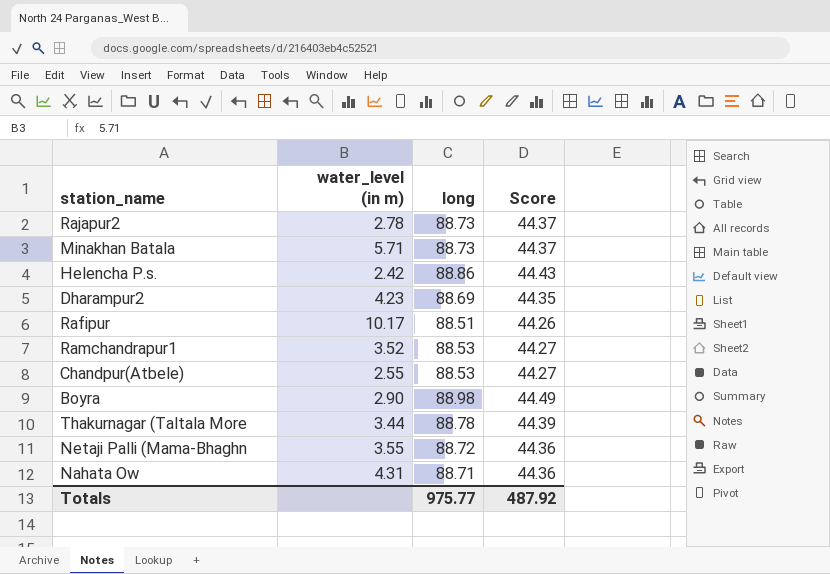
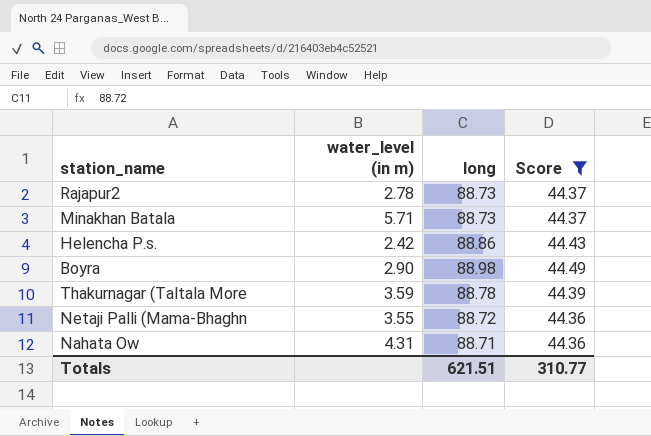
filter: none -> Score >= 44.36
Thakurnagar (Taltala More | water_level (in m): 3.44 -> 3.59
Totals | long: 975.77 -> 621.51
Totals | Score: 487.92 -> 310.77

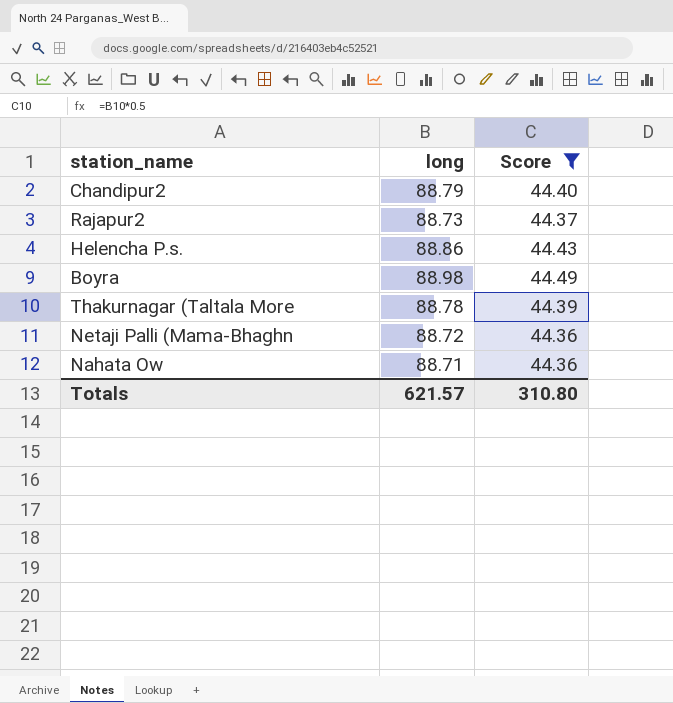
column water_level (in m) | position: 2 -> none
row Minakhan Batala: 5.71 | 88.73 | 44.37 -> none
row Chandipur2: none -> 88.79 | 44.40
Totals | long: 621.51 -> 621.57
Totals | Score: 310.77 -> 310.80

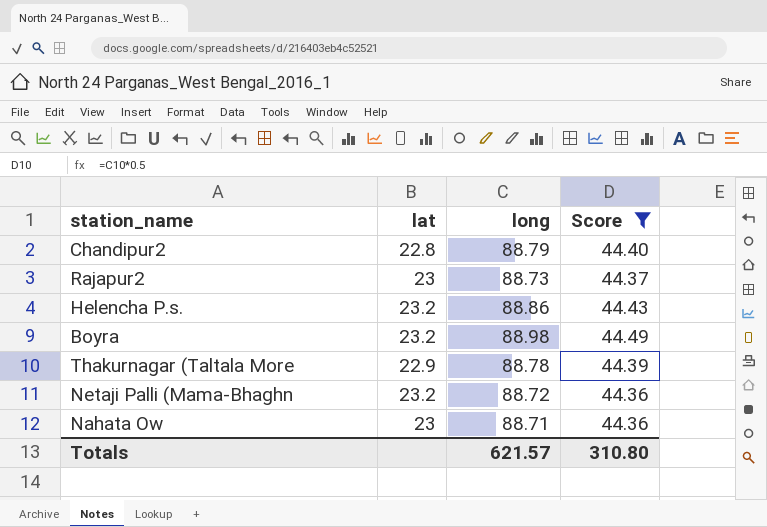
column lat | position: none -> 2

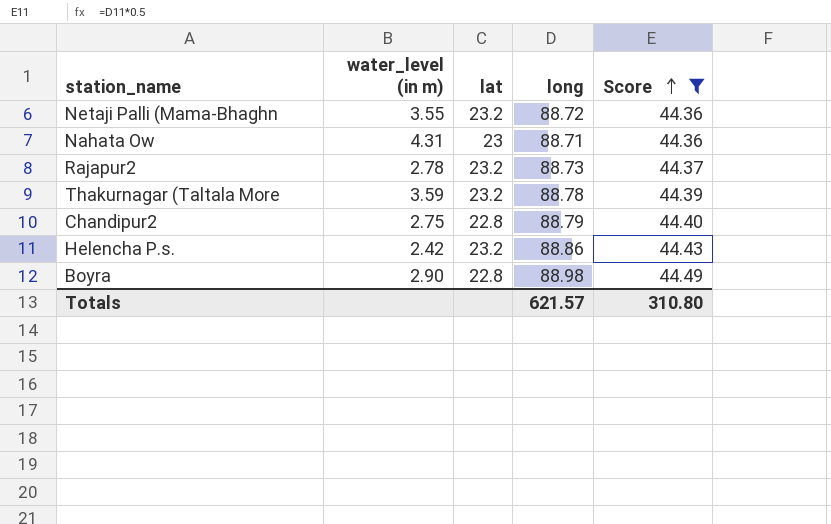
row order: none -> Score ascending
column water_level (in m) | position: none -> 2
Rajapur2 | lat: 23 -> 23.2
Thakurnagar (Taltala More | lat: 22.9 -> 23.2
Boyra | lat: 23.2 -> 22.8

